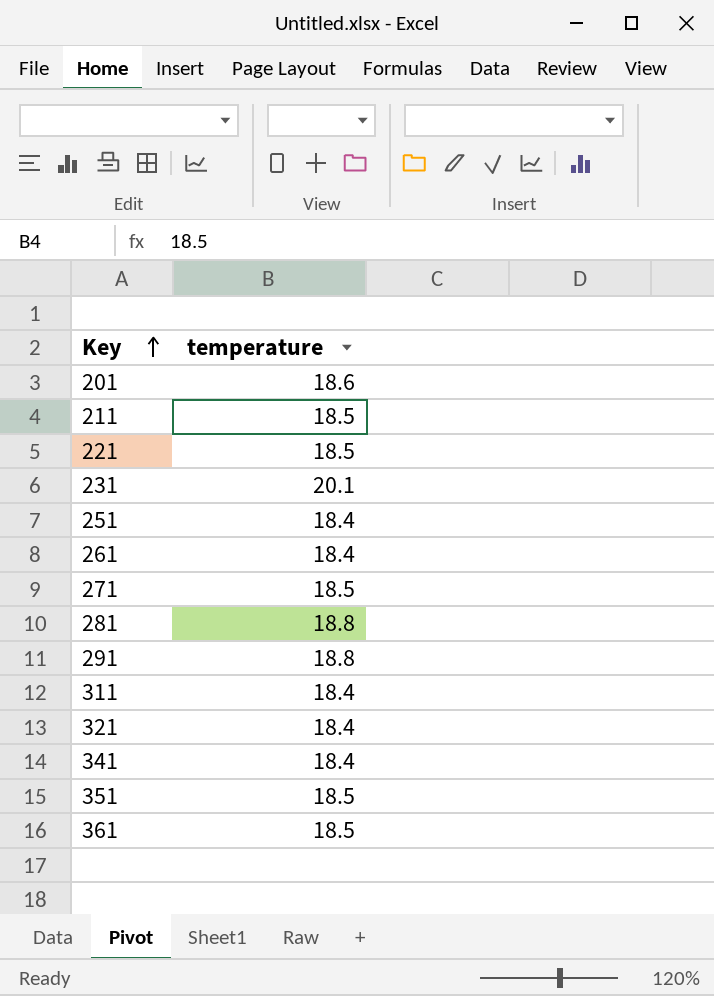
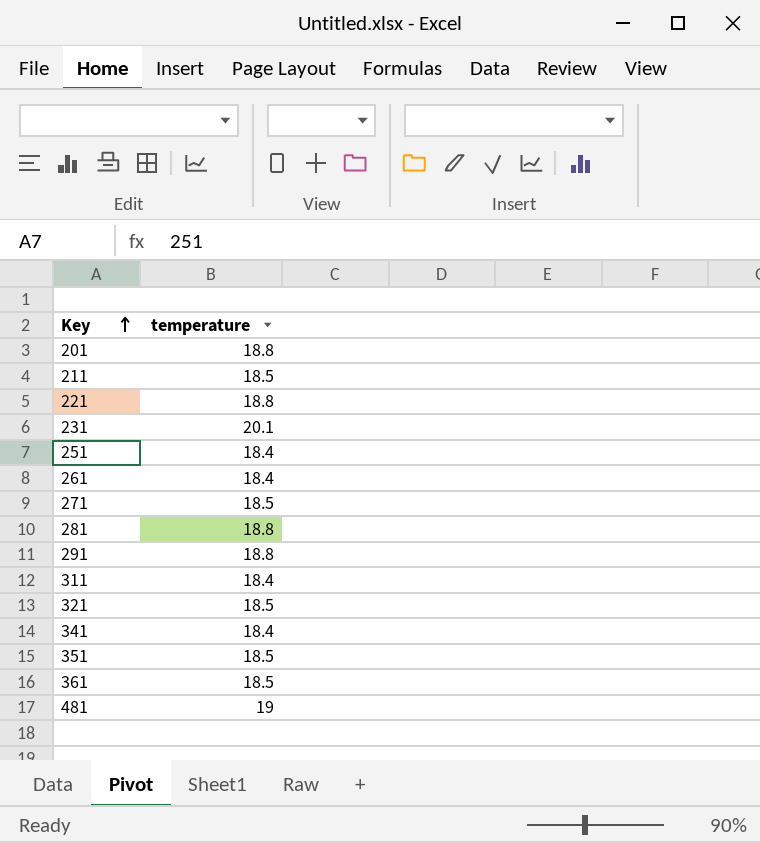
201 | temperature: 18.6 -> 18.8
221 | temperature: 18.5 -> 18.8
321 | temperature: 18.4 -> 18.5
row 481: none -> 19

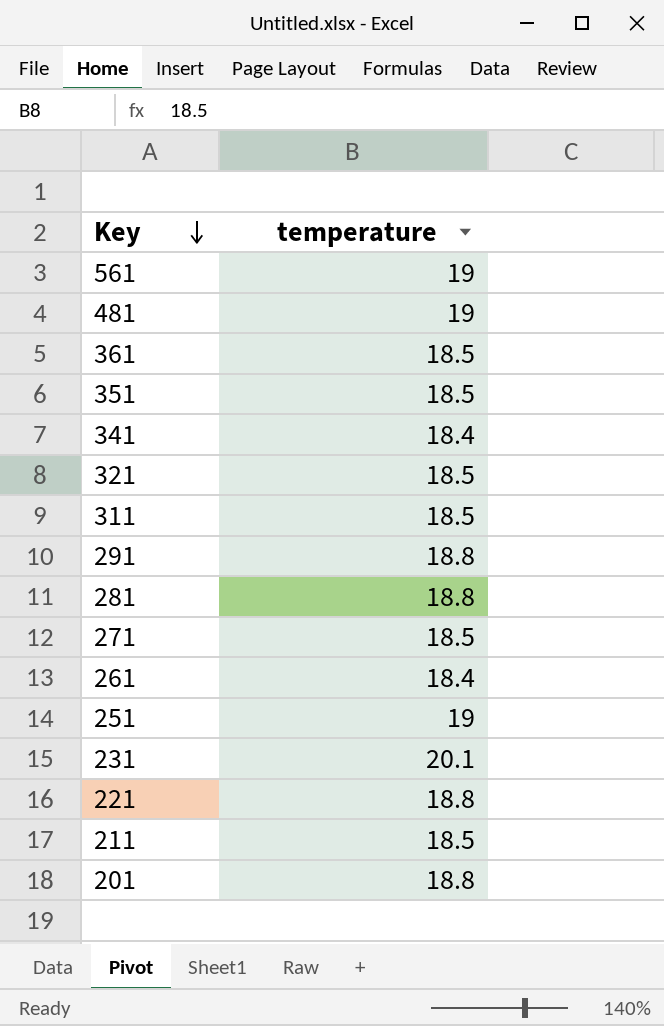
row order: Key ascending -> Key descending
row 561: none -> 19
311 | temperature: 18.4 -> 18.5
251 | temperature: 18.4 -> 19

